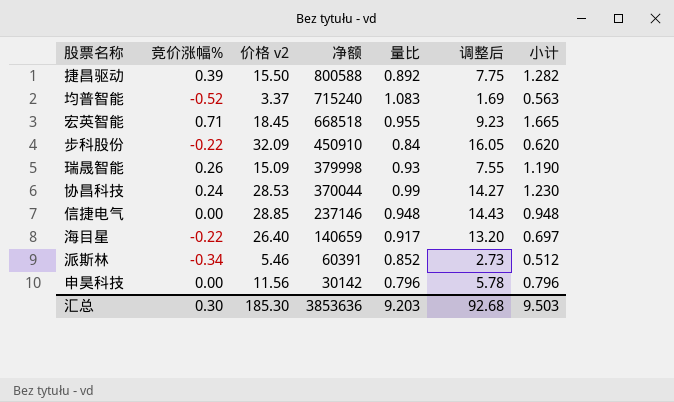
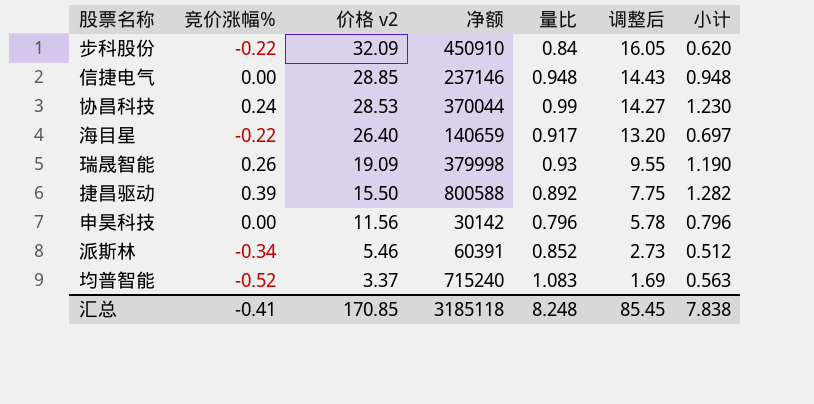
row order: 净额 descending -> 价格 v2 descending
row 宏英智能: 0.71 | 18.45 | 668518 | 0.955 | 9.23 | 1.665 -> none
瑞晟智能 | 价格 v2: 15.09 -> 19.09
瑞晟智能 | 调整后: 7.55 -> 9.55
汇总 | 竞价涨幅%: 0.30 -> -0.41
汇总 | 价格 v2: 185.30 -> 170.85
汇总 | 净额: 3853636 -> 3185118
汇总 | 量比: 9.203 -> 8.248
汇总 | 调整后: 92.68 -> 85.45
汇总 | 小计: 9.503 -> 7.838

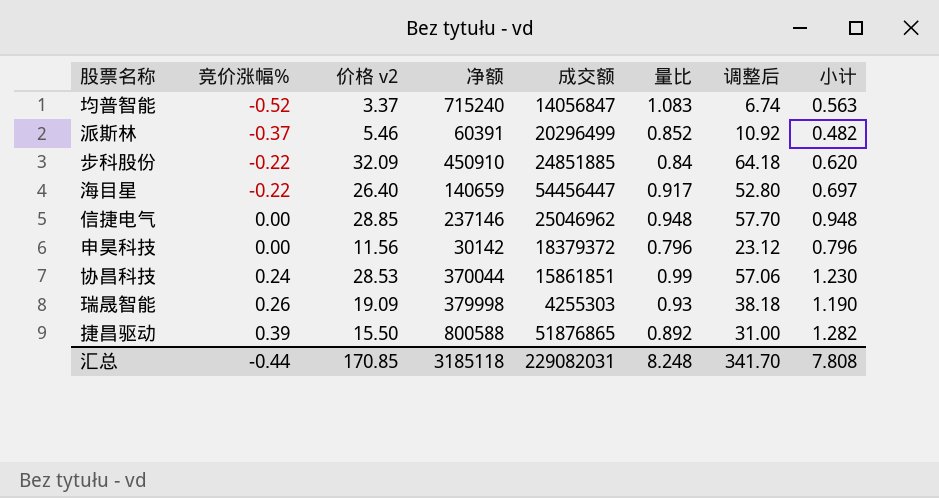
row order: 价格 v2 descending -> 竞价涨幅% ascending
column 成交额 | position: none -> 5
column 调整后 | formula: [价格 v2] * 0.5 -> [价格 v2] * 2
派斯林 | 竞价涨幅%: -0.34 -> -0.37
派斯林 | 小计: 0.512 -> 0.482
汇总 | 竞价涨幅%: -0.41 -> -0.44
汇总 | 调整后: 85.45 -> 341.70
汇总 | 小计: 7.838 -> 7.808

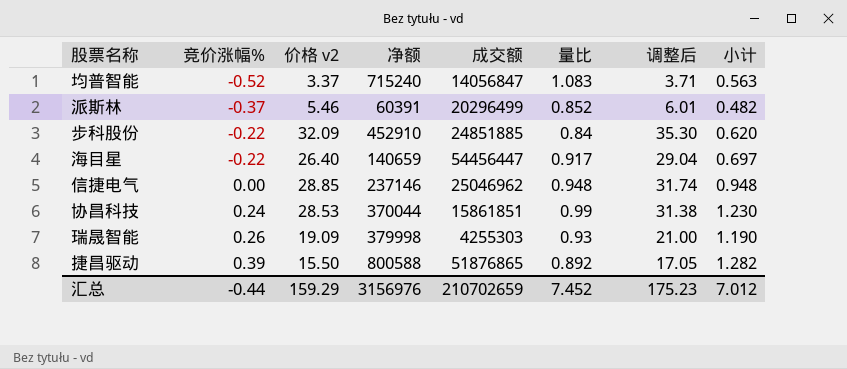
column 调整后 | formula: [价格 v2] * 2 -> [价格 v2] * 1.1
row 申昊科技: 0.00 | 11.56 | 30142 | 18379372 | 0.796 | 23.12 | 0.796 -> none
步科股份 | 净额: 450910 -> 452910
汇总 | 价格 v2: 170.85 -> 159.29
汇总 | 净额: 3185118 -> 3156976
汇总 | 成交额: 229082031 -> 210702659
汇总 | 量比: 8.248 -> 7.452
汇总 | 调整后: 341.70 -> 175.23
汇总 | 小计: 7.808 -> 7.012

